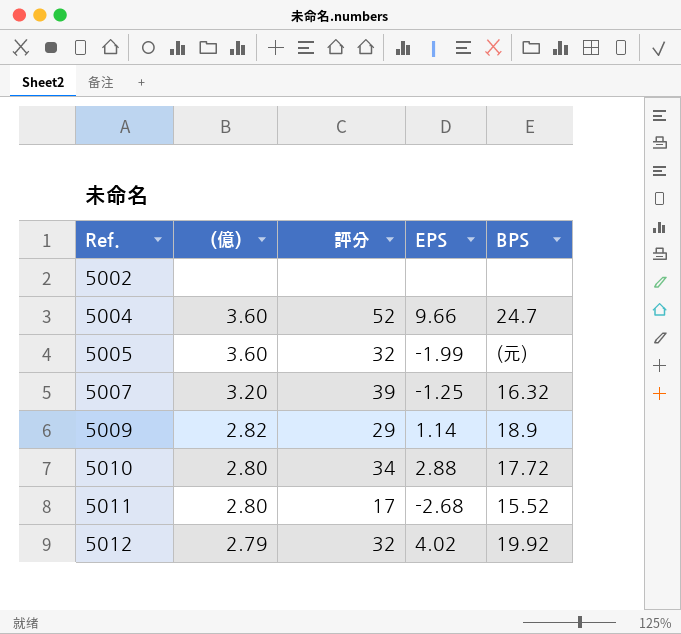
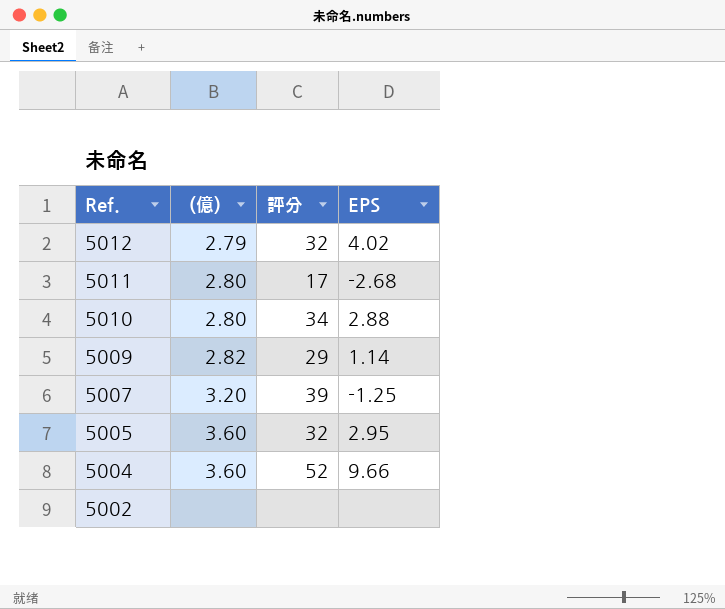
row order: Ref. ascending -> Ref. descending
column BPS | position: 5 -> none
5005 | EPS: -1.99 -> 2.95

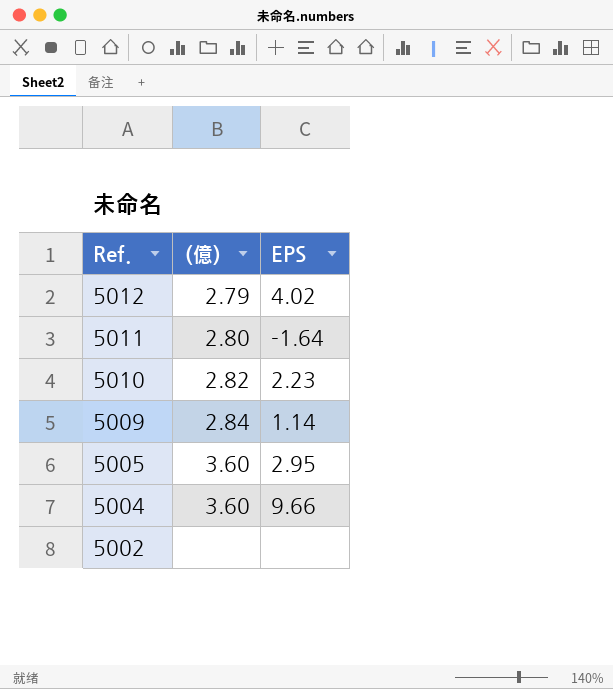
column 評分 | position: 3 -> none
row 5007: 3.20 | 39 | -1.25 -> none
5011 | EPS: -2.68 -> -1.64
5010 | (億): 2.80 -> 2.82
5010 | EPS: 2.88 -> 2.23
5009 | (億): 2.82 -> 2.84

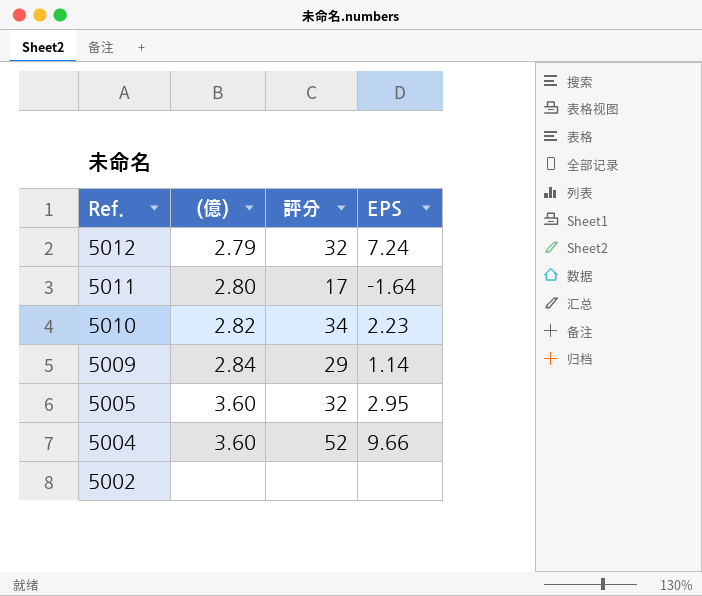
column 評分 | position: none -> 3
5012 | EPS: 4.02 -> 7.24

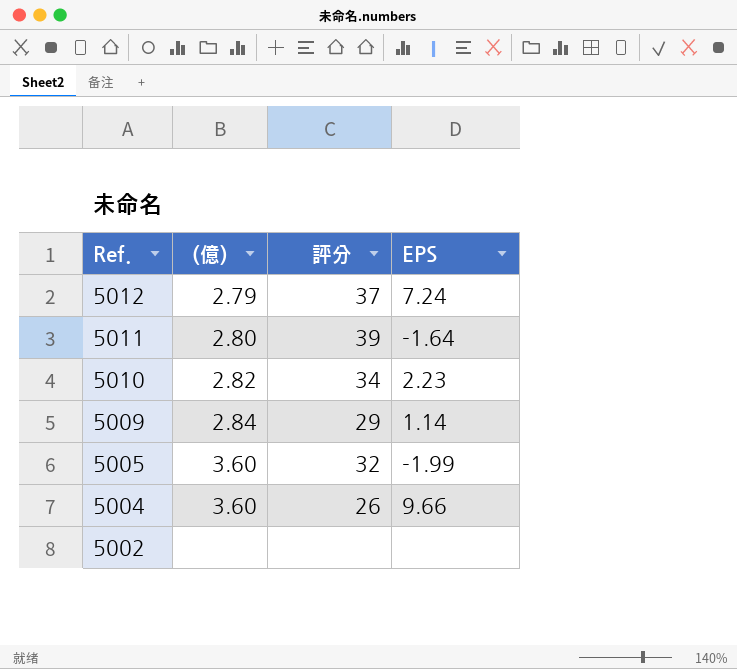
5012 | 評分: 32 -> 37
5011 | 評分: 17 -> 39
5005 | EPS: 2.95 -> -1.99
5004 | 評分: 52 -> 26

